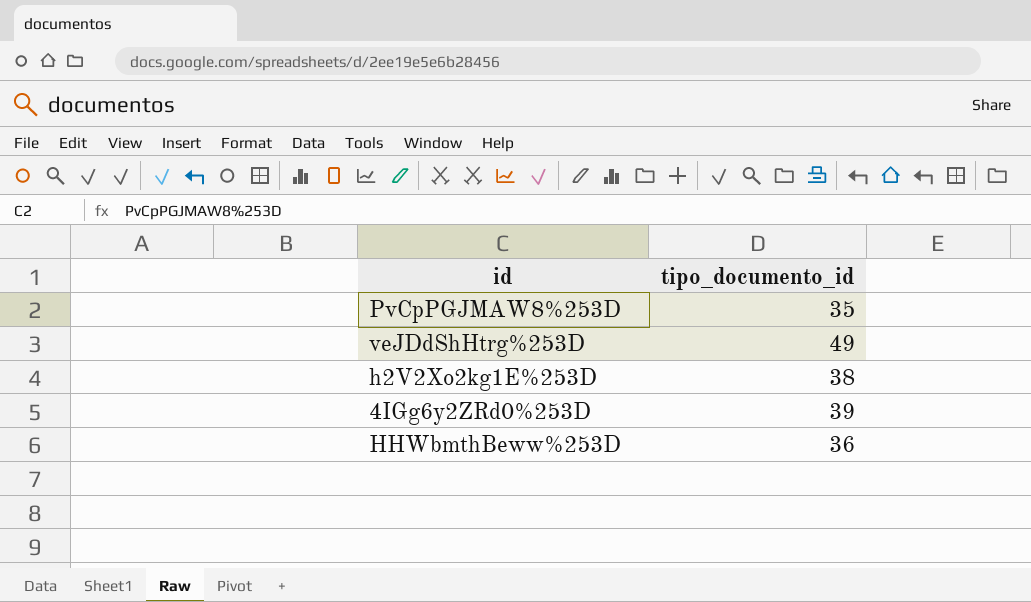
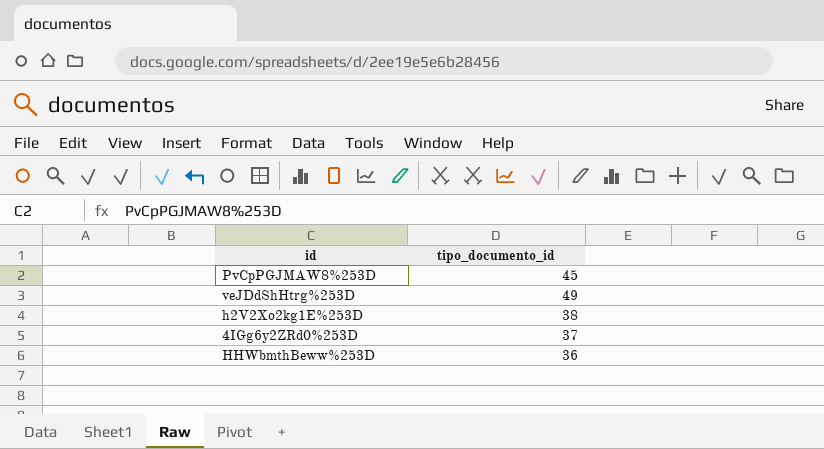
PvCpPGJMAW8%253D | tipo_documento_id: 35 -> 45
4IGg6y2ZRd0%253D | tipo_documento_id: 39 -> 37

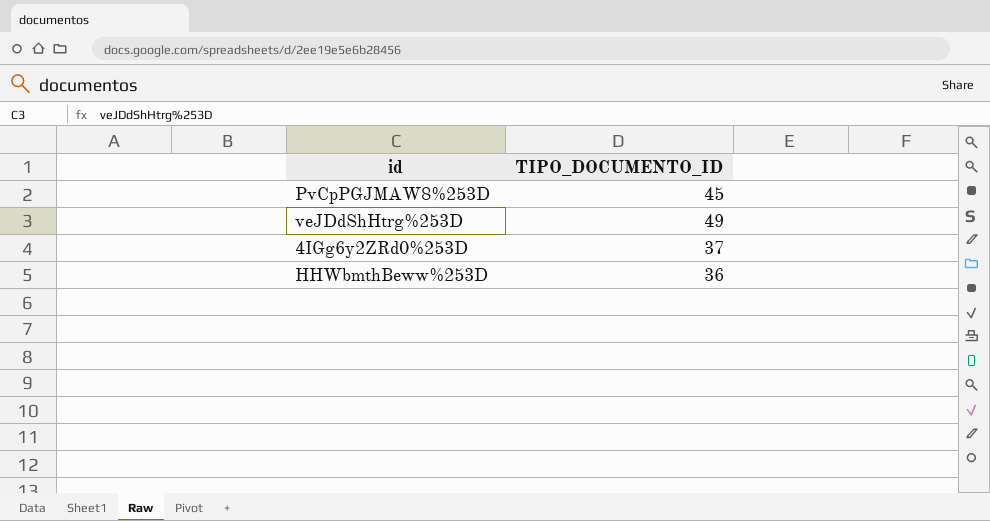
column name: tipo_documento_id -> TIPO_DOCUMENTO_ID
row h2V2Xo2kg1E%253D: 38 -> none

